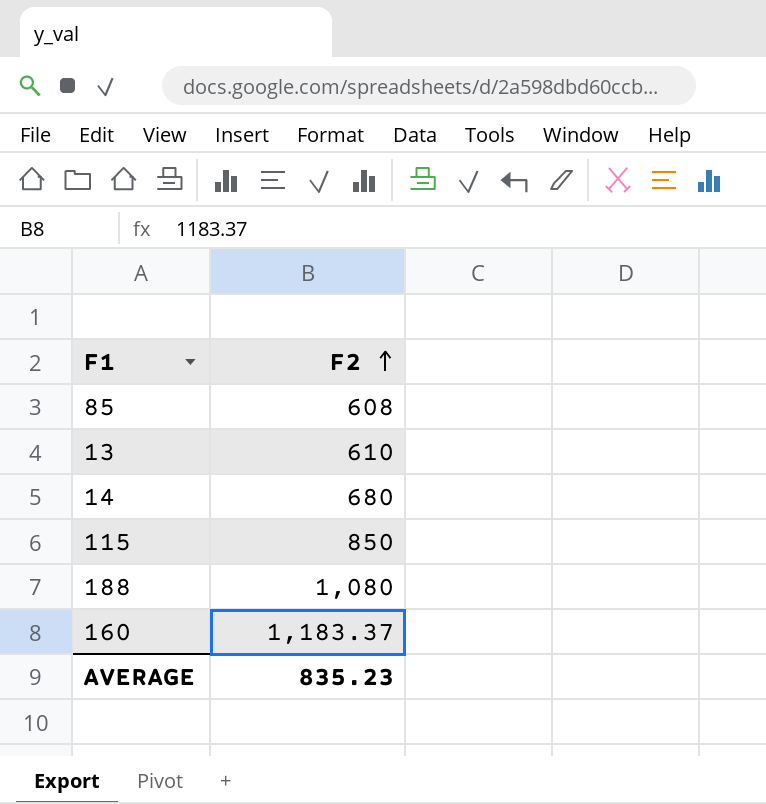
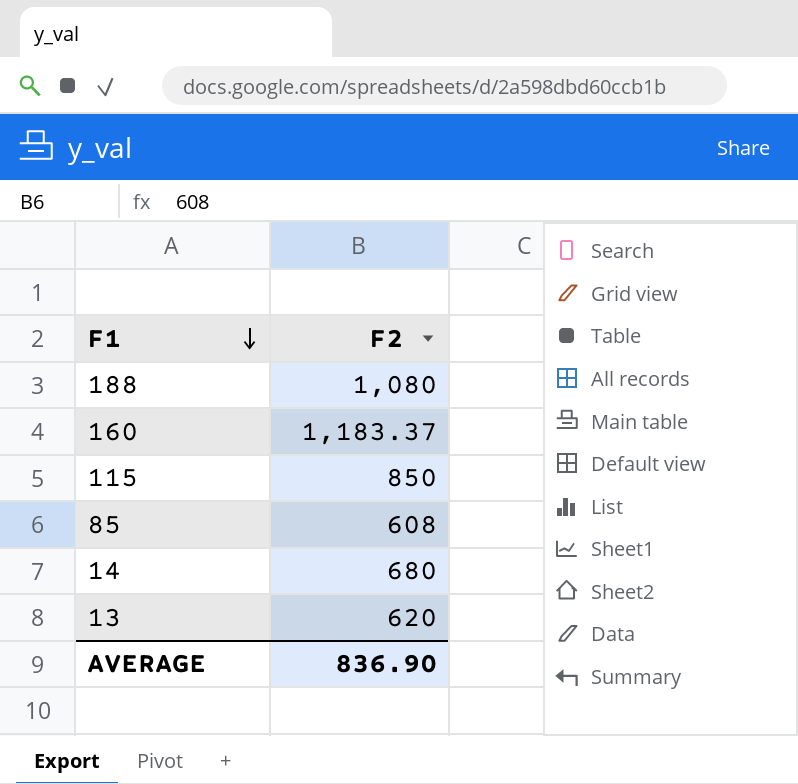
row order: F2 ascending -> F1 descending
13 | F2: 610 -> 620
AVERAGE | F2: 835.23 -> 836.90

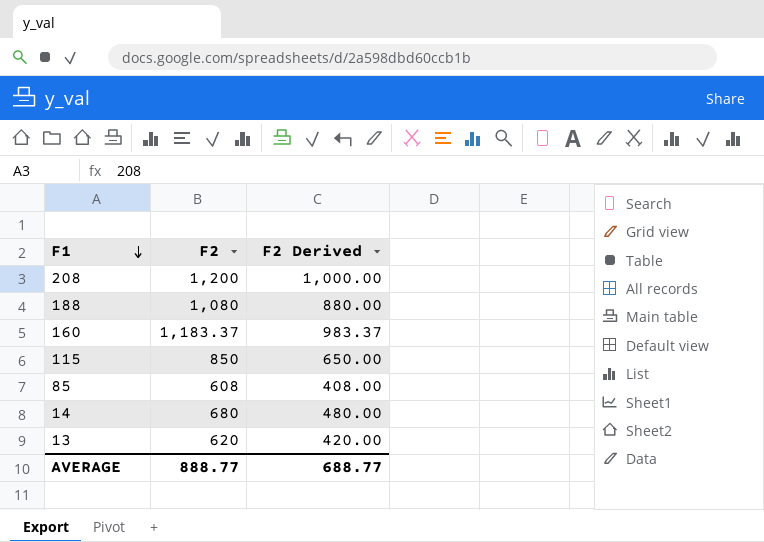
column F2 Derived | formula: none -> [F2] - 200
row 208: none -> 1,200 | 1,000.00
AVERAGE | F2: 836.90 -> 888.77

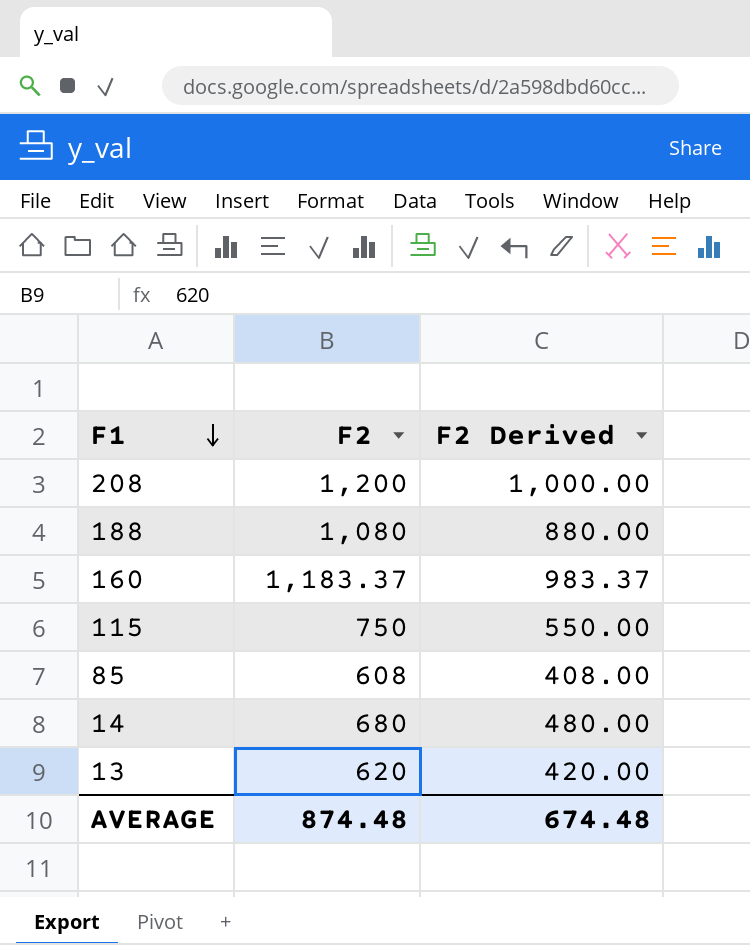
115 | F2: 850 -> 750
115 | F2 Derived: 650.00 -> 550.00
AVERAGE | F2: 888.77 -> 874.48
AVERAGE | F2 Derived: 688.77 -> 674.48

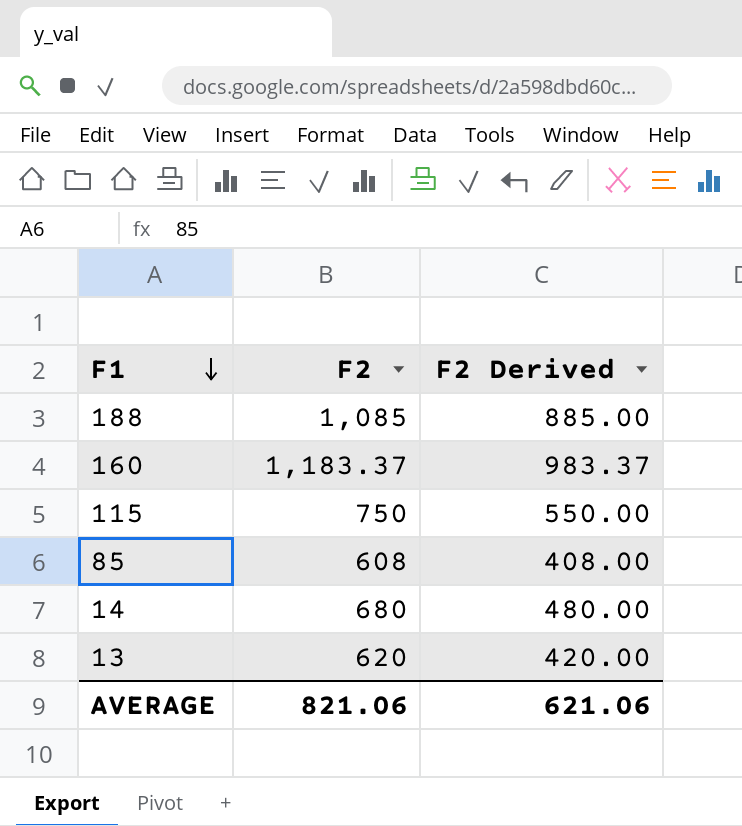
row 208: 1,200 | 1,000.00 -> none
188 | F2: 1,080 -> 1,085
188 | F2 Derived: 880.00 -> 885.00
AVERAGE | F2: 874.48 -> 821.06
AVERAGE | F2 Derived: 674.48 -> 621.06

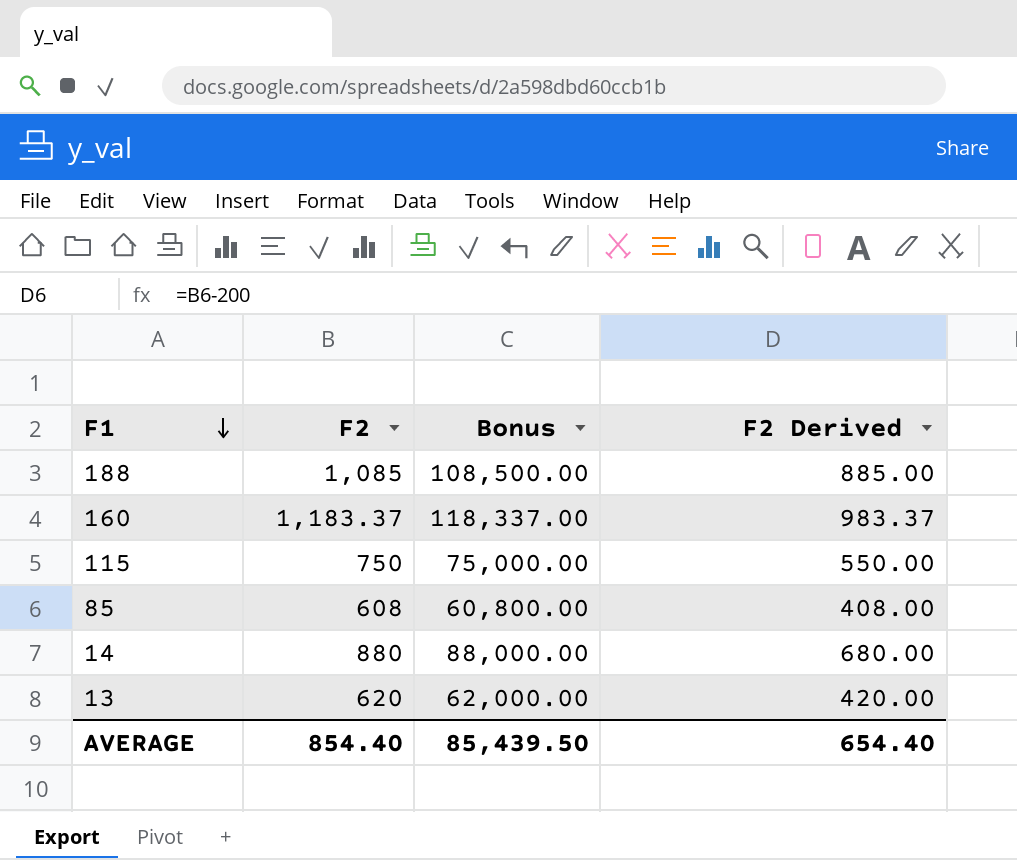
column Bonus | formula: none -> [F2] * 100
14 | F2: 680 -> 880
14 | F2 Derived: 480.00 -> 680.00
AVERAGE | F2: 821.06 -> 854.40
AVERAGE | F2 Derived: 621.06 -> 654.40

